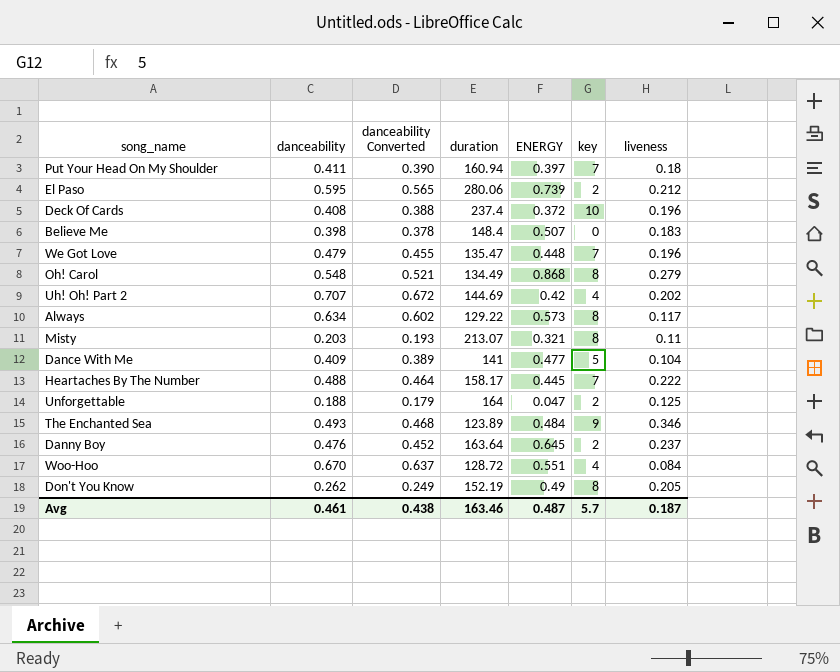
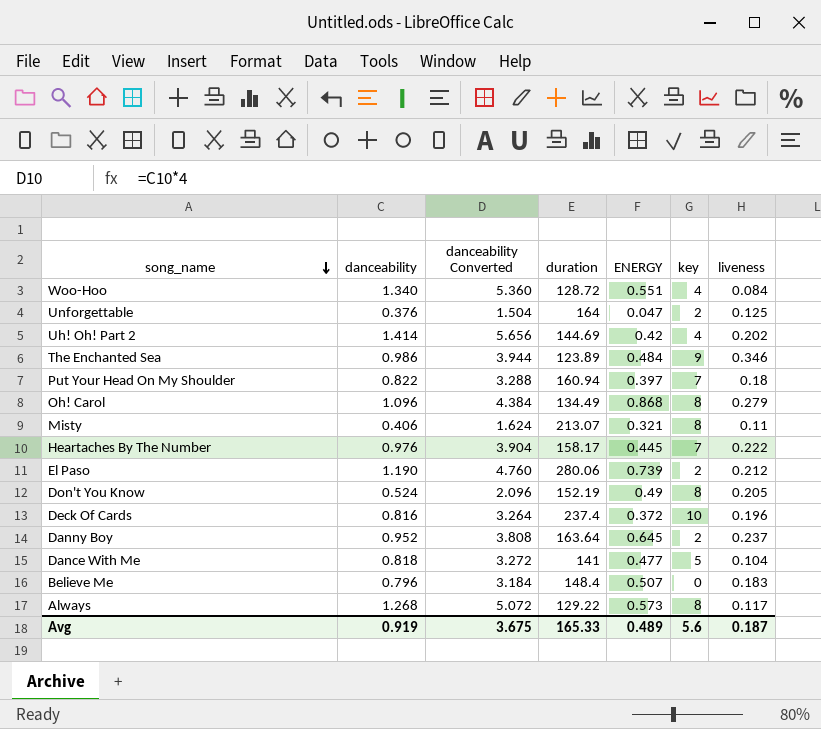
row order: none -> song_name descending
column danceability Converted | formula: [danceability] * 0.95 -> [danceability] * 4
row We Got Love: 0.479 | 0.455 | 135.47 | 0.448 | 7 | 0.196 -> none
Woo-Hoo | danceability: 0.670 -> 1.340
Unforgettable | danceability: 0.188 -> 0.376
Uh! Oh! Part 2 | danceability: 0.707 -> 1.414
The Enchanted Sea | danceability: 0.493 -> 0.986
Put Your Head On My Shoulder | danceability: 0.411 -> 0.822
Oh! Carol | danceability: 0.548 -> 1.096
Misty | danceability: 0.203 -> 0.406
Heartaches By The Number | danceability: 0.488 -> 0.976
El Paso | danceability: 0.595 -> 1.190
Don't You Know | danceability: 0.262 -> 0.524
Deck Of Cards | danceability: 0.408 -> 0.816
Danny Boy | danceability: 0.476 -> 0.952
Dance With Me | danceability: 0.409 -> 0.818
Believe Me | danceability: 0.398 -> 0.796
Always | danceability: 0.634 -> 1.268
Avg | danceability: 0.461 -> 0.919
Avg | danceability Converted: 0.438 -> 3.675
Avg | duration: 163.46 -> 165.33
Avg | ENERGY: 0.487 -> 0.489
Avg | key: 5.7 -> 5.6

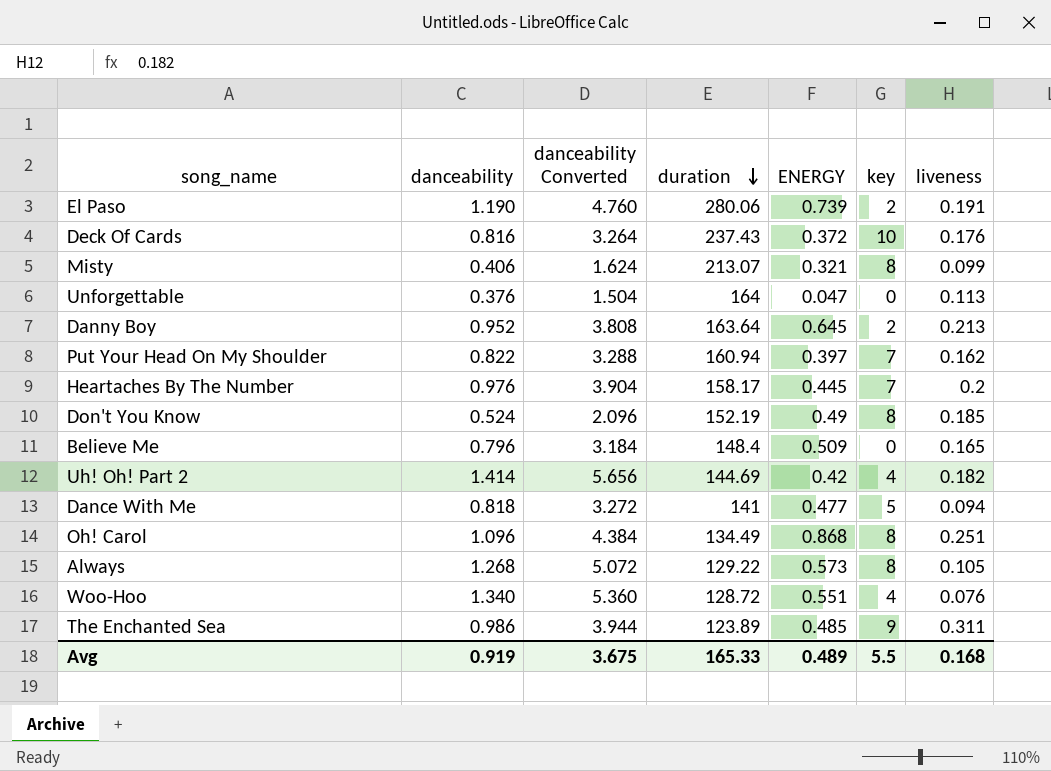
row order: song_name descending -> duration descending
El Paso | liveness: 0.212 -> 0.191
Deck Of Cards | duration: 237.4 -> 237.43
Deck Of Cards | liveness: 0.196 -> 0.176
Misty | liveness: 0.11 -> 0.099
Unforgettable | key: 2 -> 0
Unforgettable | liveness: 0.125 -> 0.113
Danny Boy | liveness: 0.237 -> 0.213
Put Your Head On My Shoulder | liveness: 0.18 -> 0.162
Heartaches By The Number | liveness: 0.222 -> 0.2
Don't You Know | liveness: 0.205 -> 0.185
Believe Me | ENERGY: 0.507 -> 0.509
Believe Me | liveness: 0.183 -> 0.165
Uh! Oh! Part 2 | liveness: 0.202 -> 0.182
Dance With Me | liveness: 0.104 -> 0.094
Oh! Carol | liveness: 0.279 -> 0.251
Always | liveness: 0.117 -> 0.105
Woo-Hoo | liveness: 0.084 -> 0.076
The Enchanted Sea | ENERGY: 0.484 -> 0.485
The Enchanted Sea | liveness: 0.346 -> 0.311
Avg | key: 5.6 -> 5.5
Avg | liveness: 0.187 -> 0.168

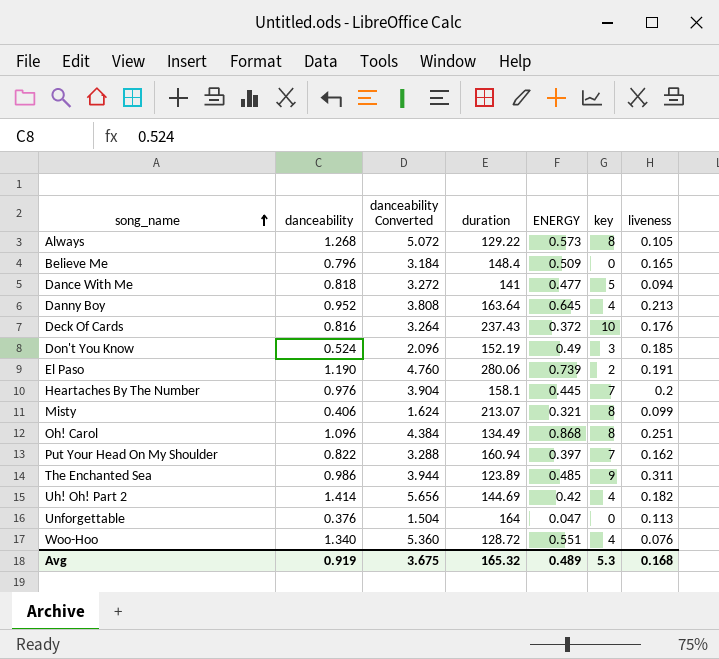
row order: duration descending -> song_name ascending
Danny Boy | key: 2 -> 4
Don't You Know | key: 8 -> 3
Heartaches By The Number | duration: 158.17 -> 158.1
Avg | duration: 165.33 -> 165.32
Avg | key: 5.5 -> 5.3

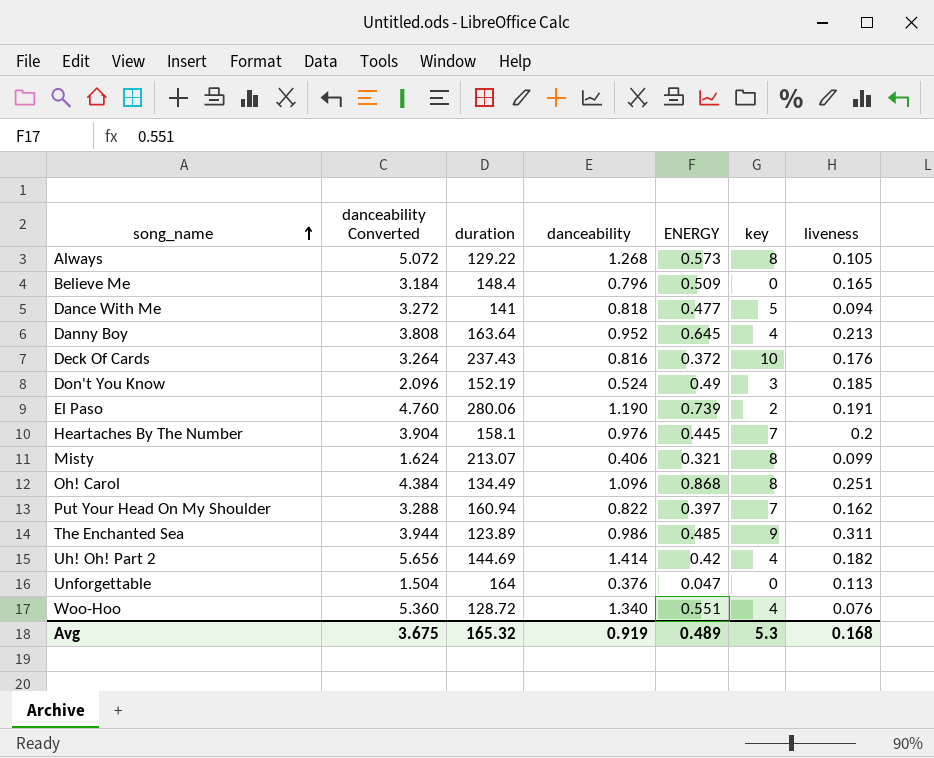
column danceability | position: 2 -> 4

